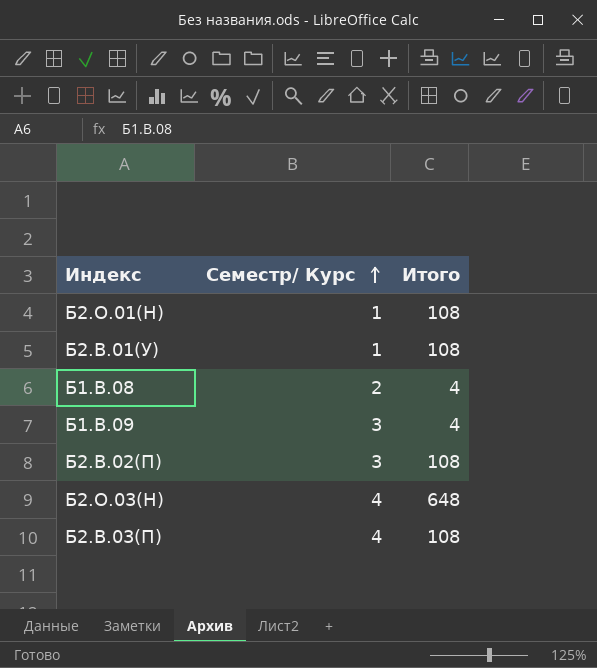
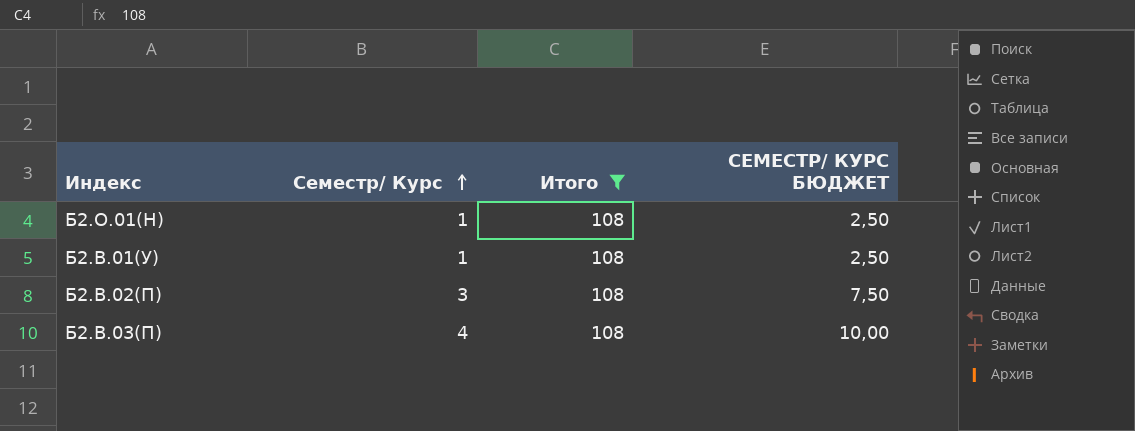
filter: none -> Итого = 108
column СЕМЕСТР/ КУРС БЮДЖЕТ | formula: none -> [Семестр/ Курс] * 2,5

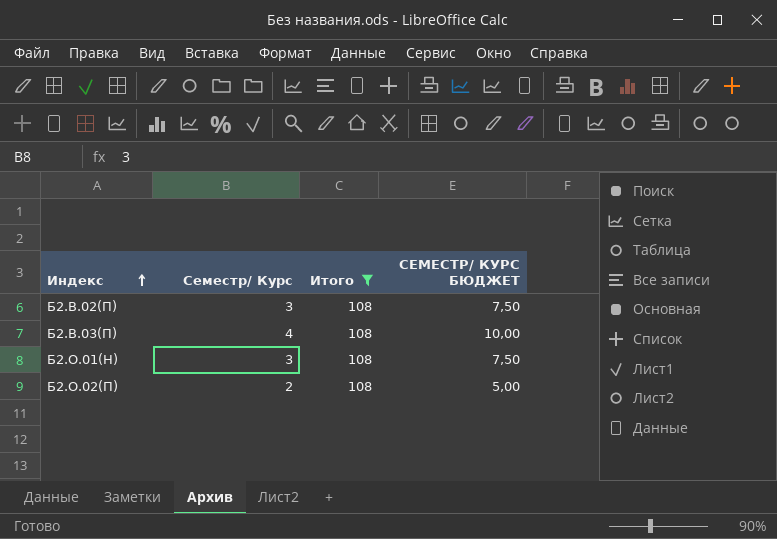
row order: Семестр/ Курс ascending -> Индекс ascending
row Б2.В.01(У): 1 | 108 | 2,50 -> none
Б2.О.01(Н) | Семестр/ Курс: 1 -> 3
Б2.О.01(Н) | СЕМЕСТР/ КУРС БЮДЖЕТ: 2,50 -> 7,50
row Б2.О.02(П): none -> 2 | 108 | 5,00

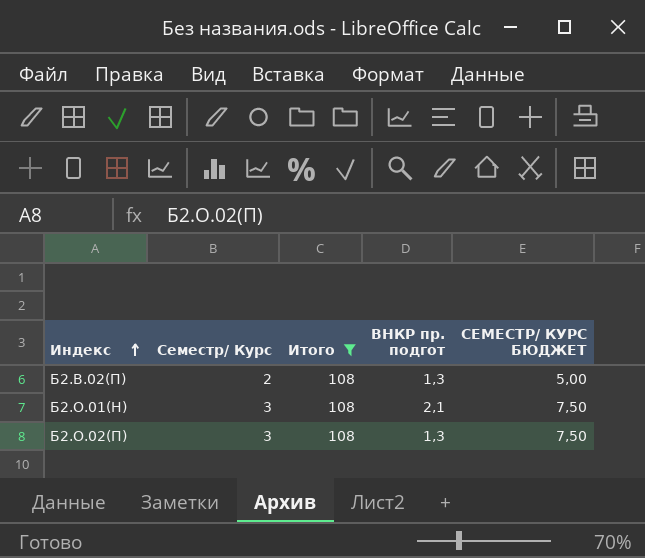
column ВНКР пр. подгот | position: none -> 4
row Б2.В.03(П): 4 | 108 | 10,00 -> none
Б2.В.02(П) | Семестр/ Курс: 3 -> 2
Б2.В.02(П) | СЕМЕСТР/ КУРС БЮДЖЕТ: 7,50 -> 5,00
Б2.О.02(П) | Семестр/ Курс: 2 -> 3
Б2.О.02(П) | СЕМЕСТР/ КУРС БЮДЖЕТ: 5,00 -> 7,50

